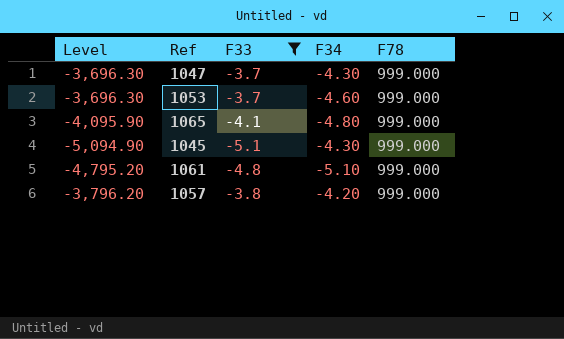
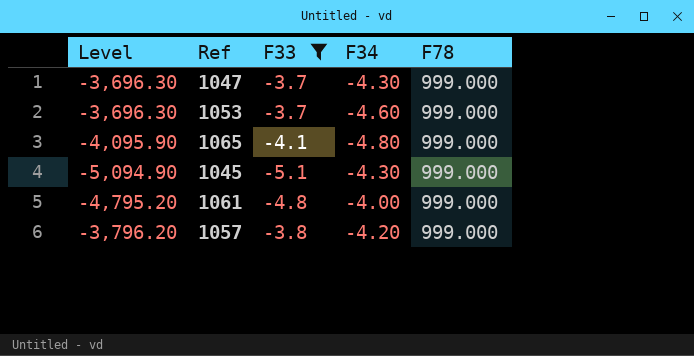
1061 | F34: -5.10 -> -4.00

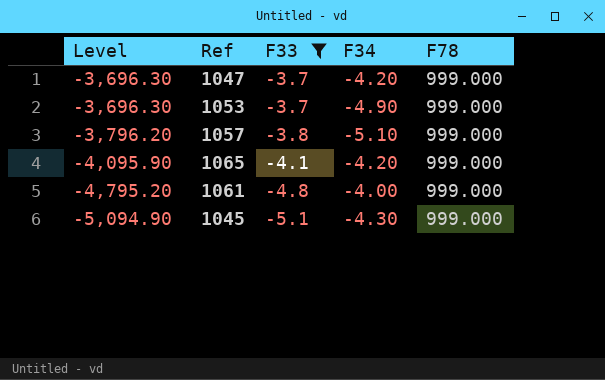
row order: none -> Level descending
1047 | F34: -4.30 -> -4.20
1053 | F34: -4.60 -> -4.90
1057 | F34: -4.20 -> -5.10
1065 | F34: -4.80 -> -4.20

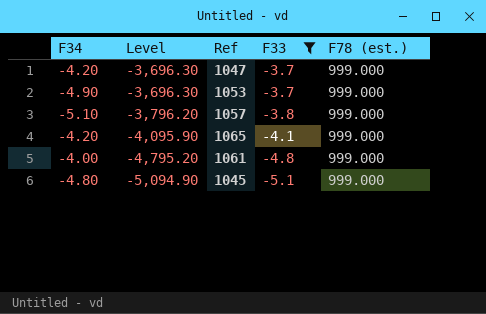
column F34 | position: 4 -> 1
column name: F78 -> F78 (est.)
1045 | F34: -4.30 -> -4.80

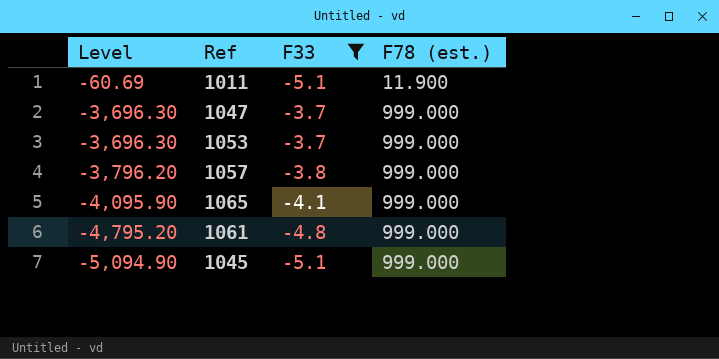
column F34 | position: 1 -> none
row 1011: none -> -60.69 | -5.1 | 11.900

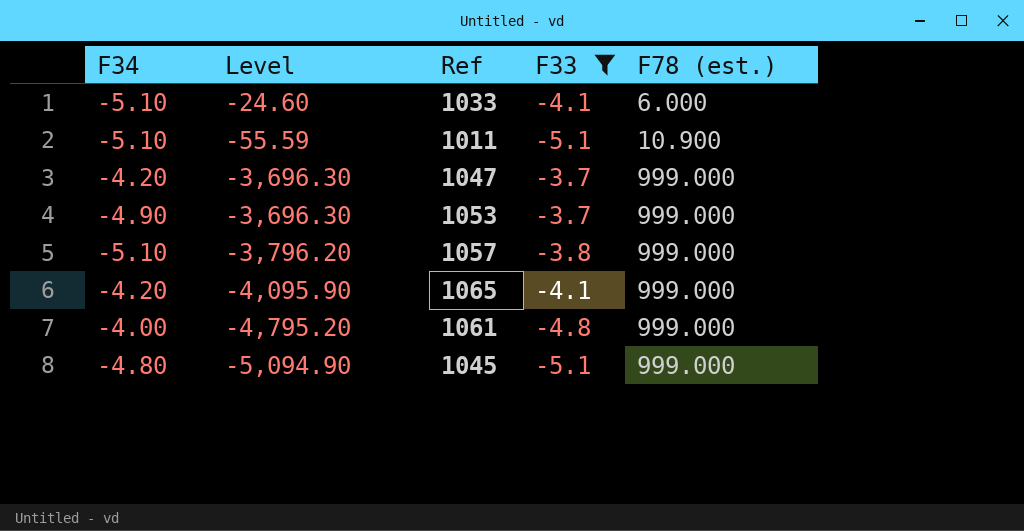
column F34 | position: none -> 1
row 1033: none -> -5.10 | -24.60 | -4.1 | 6.000
1011 | Level: -60.69 -> -55.59
1011 | F78 (est.): 11.900 -> 10.900

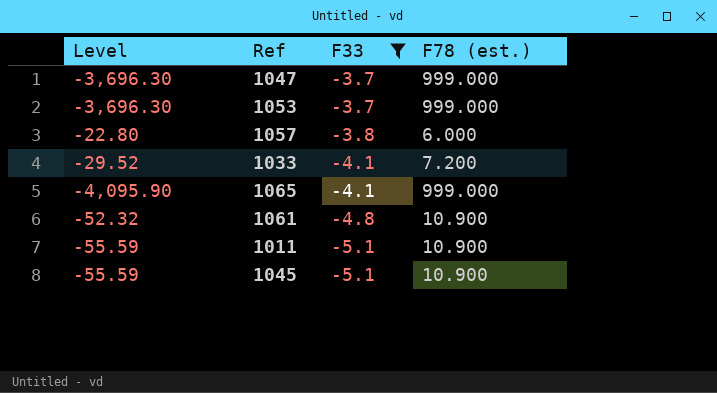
row order: Level descending -> F33 descending
column F34 | position: 1 -> none
1057 | Level: -3,796.20 -> -22.80
1057 | F78 (est.): 999.000 -> 6.000
1033 | Level: -24.60 -> -29.52
1033 | F78 (est.): 6.000 -> 7.200
1061 | Level: -4,795.20 -> -52.32
1061 | F78 (est.): 999.000 -> 10.900
1045 | Level: -5,094.90 -> -55.59
1045 | F78 (est.): 999.000 -> 10.900

